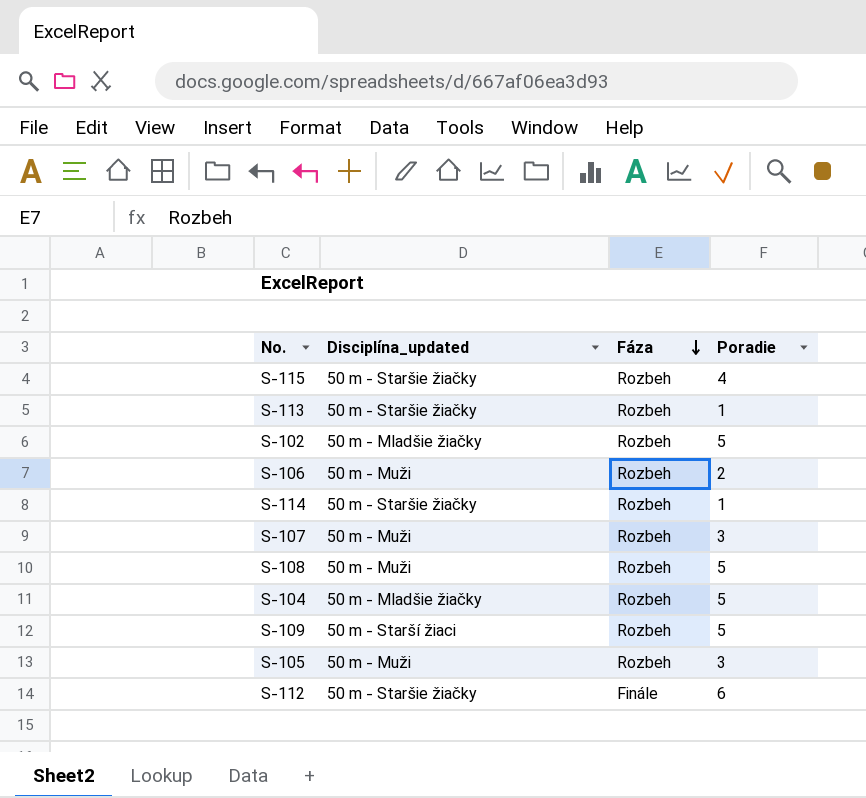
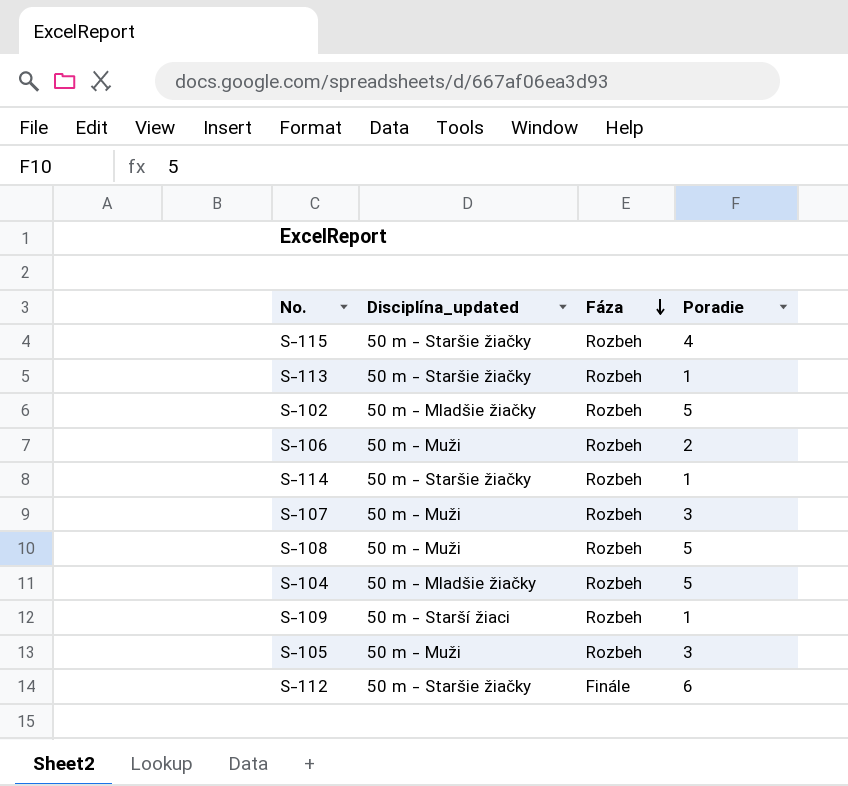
S-109 | Poradie: 5 -> 1

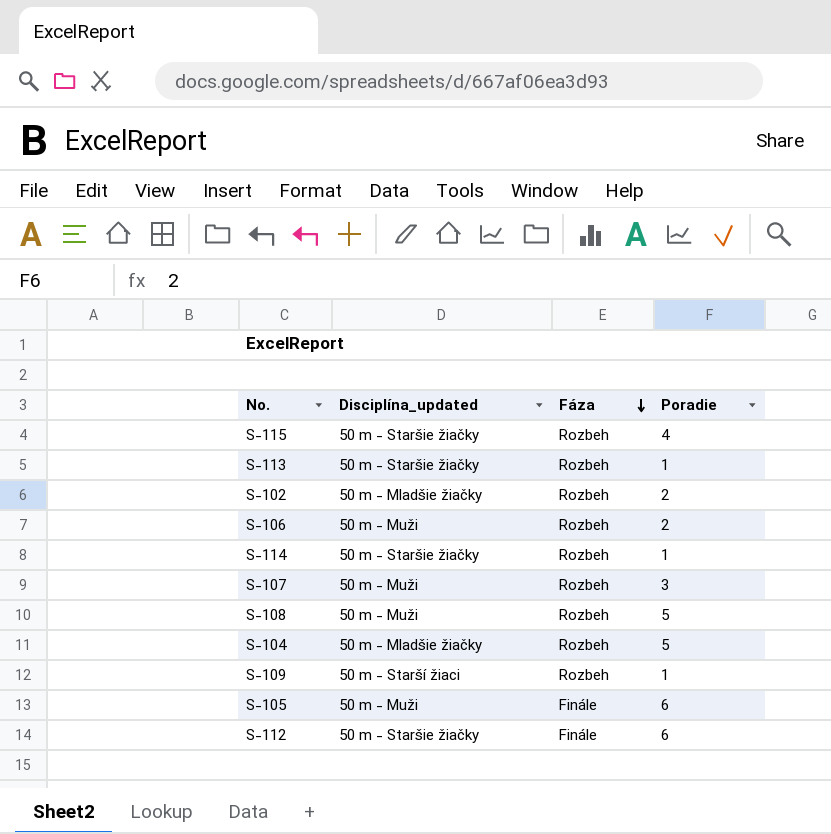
S-102 | Poradie: 5 -> 2
S-105 | Fáza: Rozbeh -> Finále
S-105 | Poradie: 3 -> 6

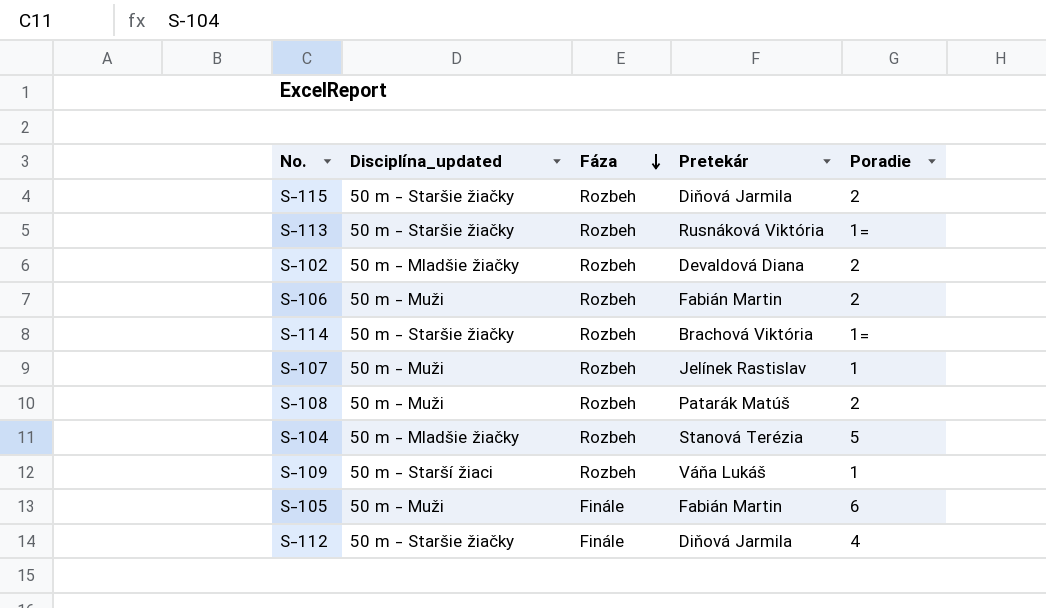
column Pretekár | position: none -> 4
S-115 | Poradie: 4 -> 2
S-113 | Poradie: 1 -> 1=
S-114 | Poradie: 1 -> 1=
S-107 | Poradie: 3 -> 1
S-108 | Poradie: 5 -> 2
S-112 | Poradie: 6 -> 4

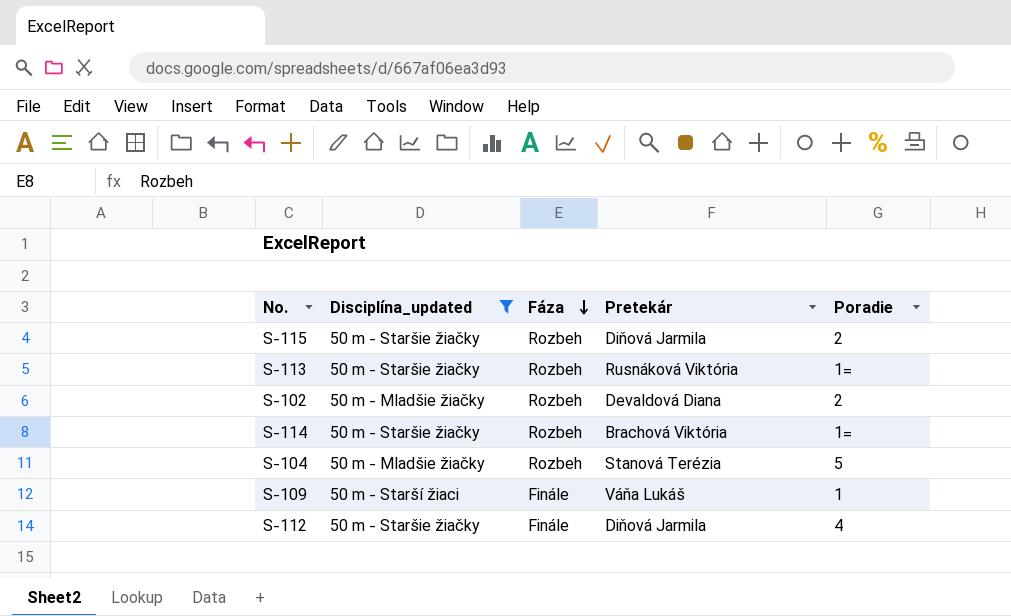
filter: none -> Disciplína_updated != 50 m - Muži
S-109 | Fáza: Rozbeh -> Finále

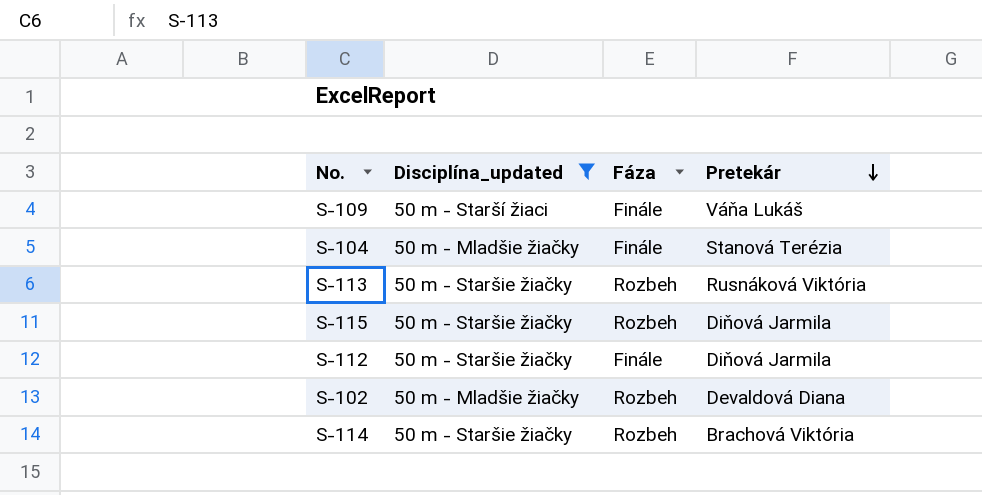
row order: Fáza descending -> Pretekár descending
column Poradie | position: 5 -> none
S-104 | Fáza: Rozbeh -> Finále

